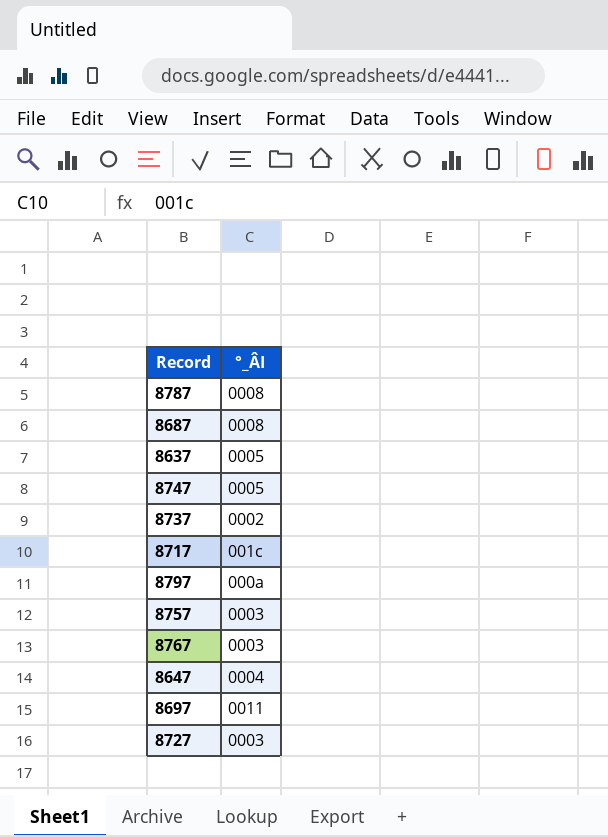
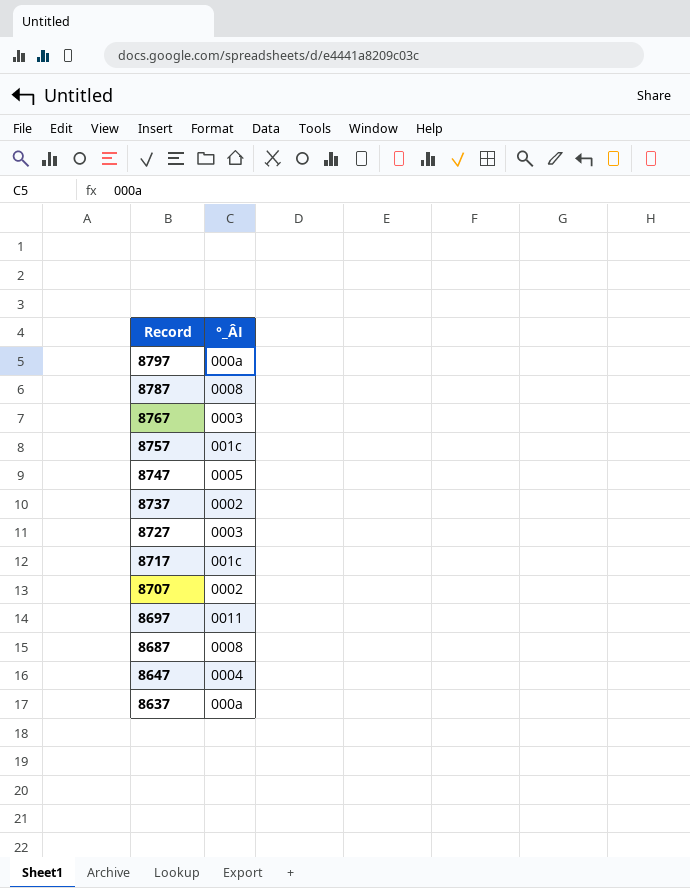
row order: none -> Record descending
8757 | °_ÂI: 0003 -> 001c
row 8707: none -> 0002
8637 | °_ÂI: 0005 -> 000a

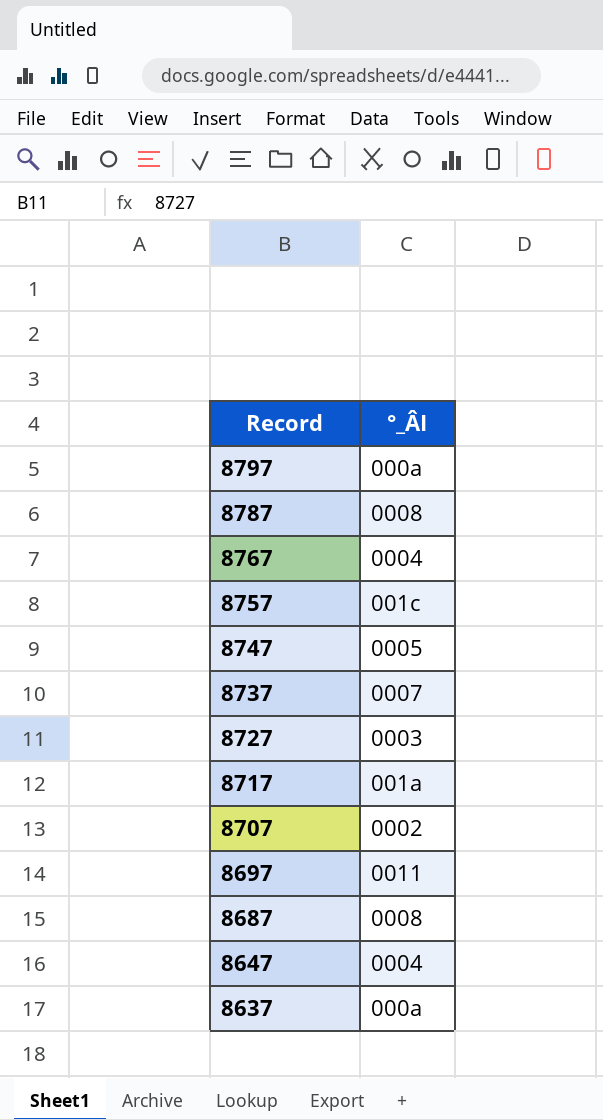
8767 | °_ÂI: 0003 -> 0004
8737 | °_ÂI: 0002 -> 0007
8717 | °_ÂI: 001c -> 001a

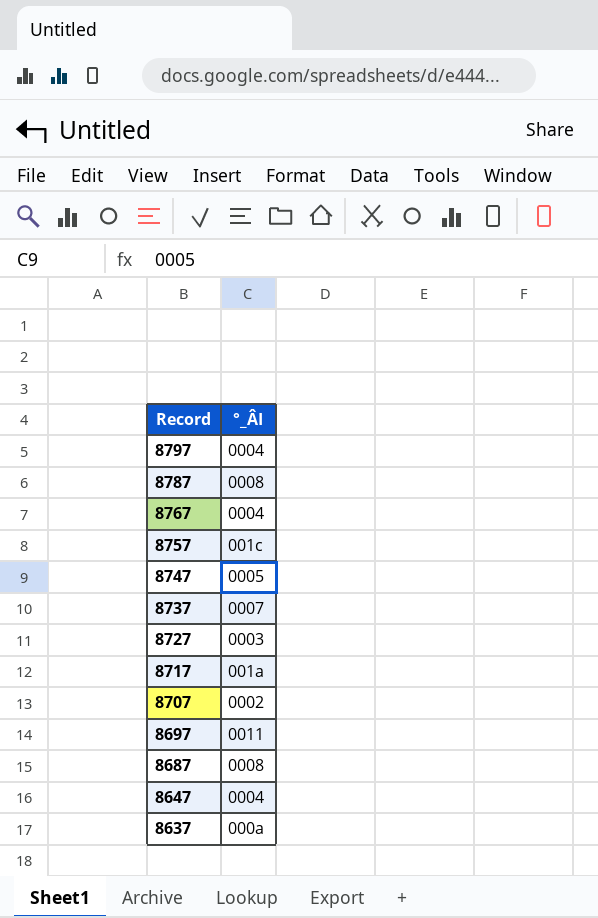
8797 | °_ÂI: 000a -> 0004

